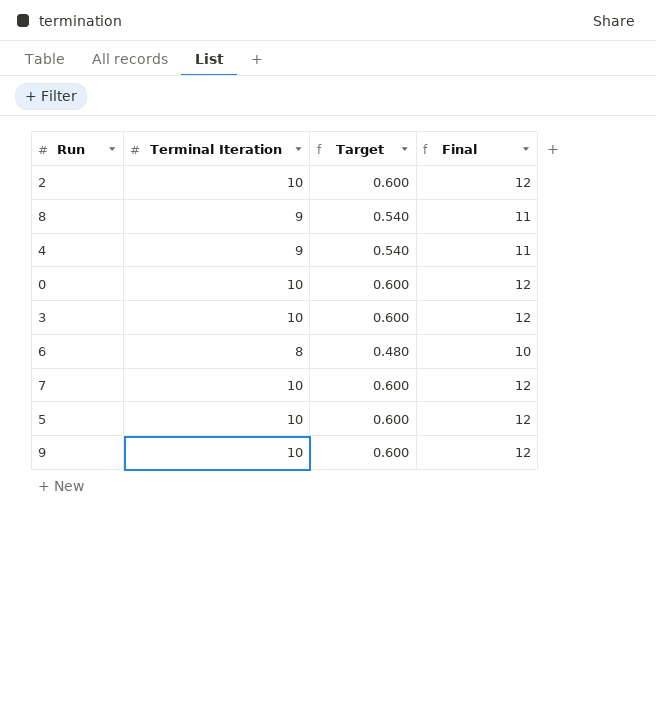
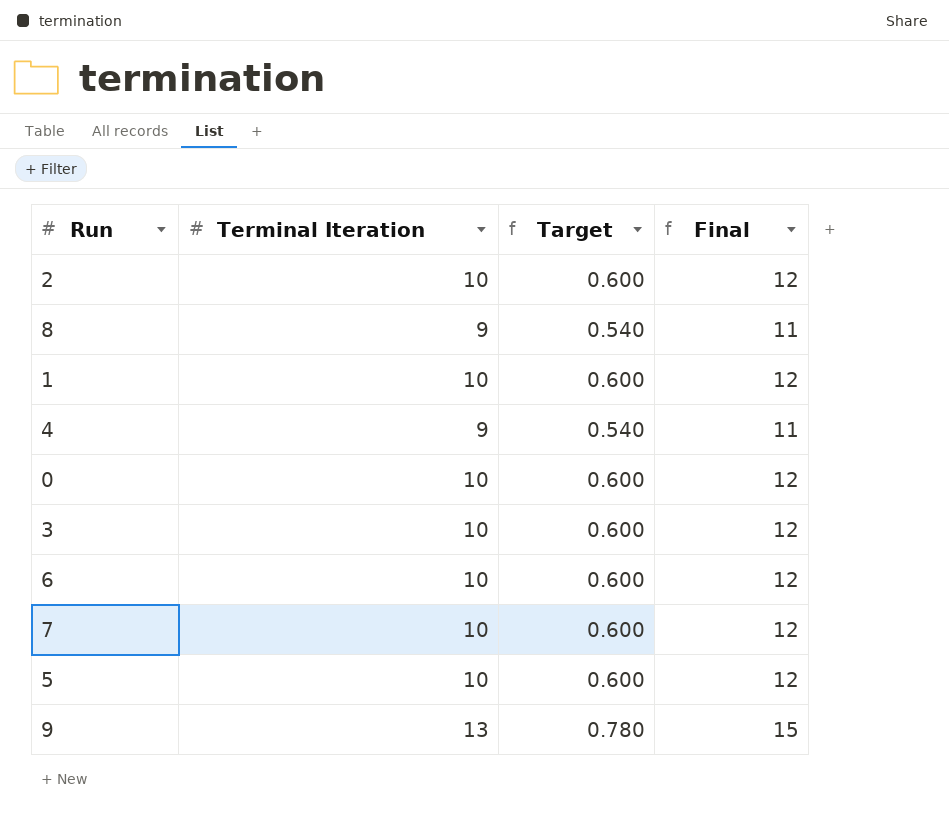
row 1: none -> 10 | 0.600 | 12
6 | Terminal Iteration: 8 -> 10
6 | Target: 0.480 -> 0.600
6 | Final: 10 -> 12
9 | Terminal Iteration: 10 -> 13
9 | Target: 0.600 -> 0.780
9 | Final: 12 -> 15

